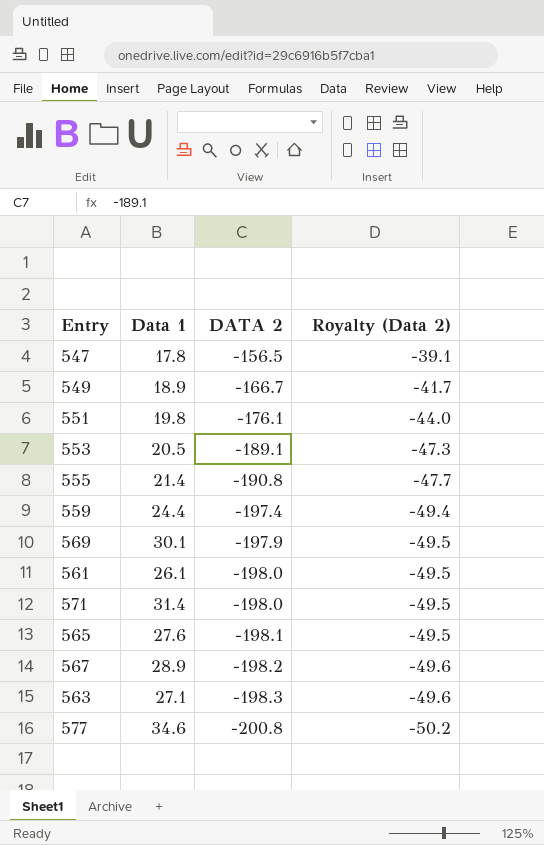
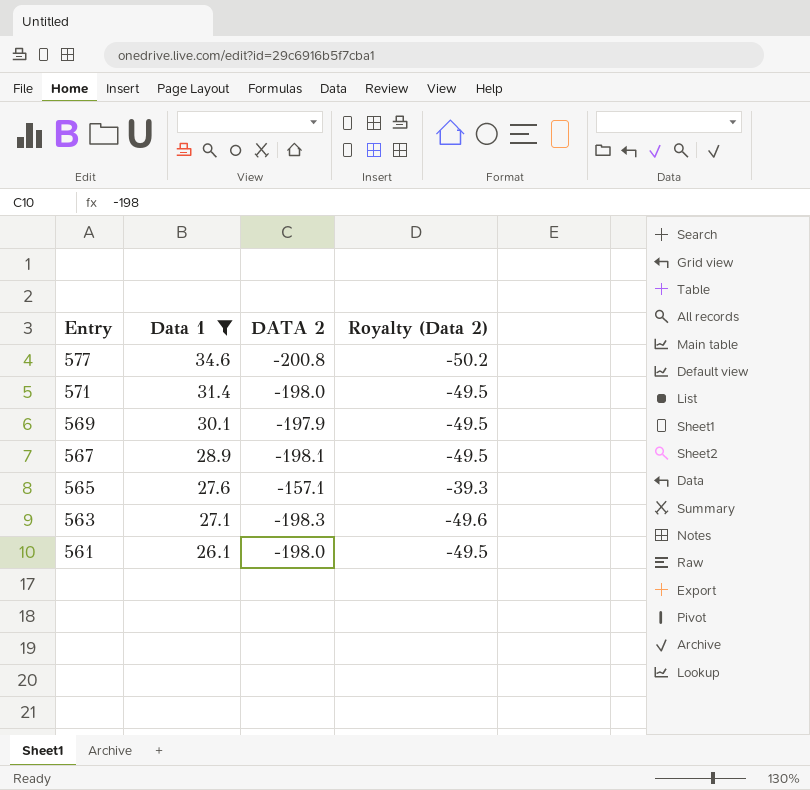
filter: none -> Data 1 >= 26.1
row order: DATA 2 descending -> Entry descending
567 | DATA 2: -198.2 -> -198.1
567 | Royalty (Data 2): -49.6 -> -49.5
565 | DATA 2: -198.1 -> -157.1
565 | Royalty (Data 2): -49.5 -> -39.3

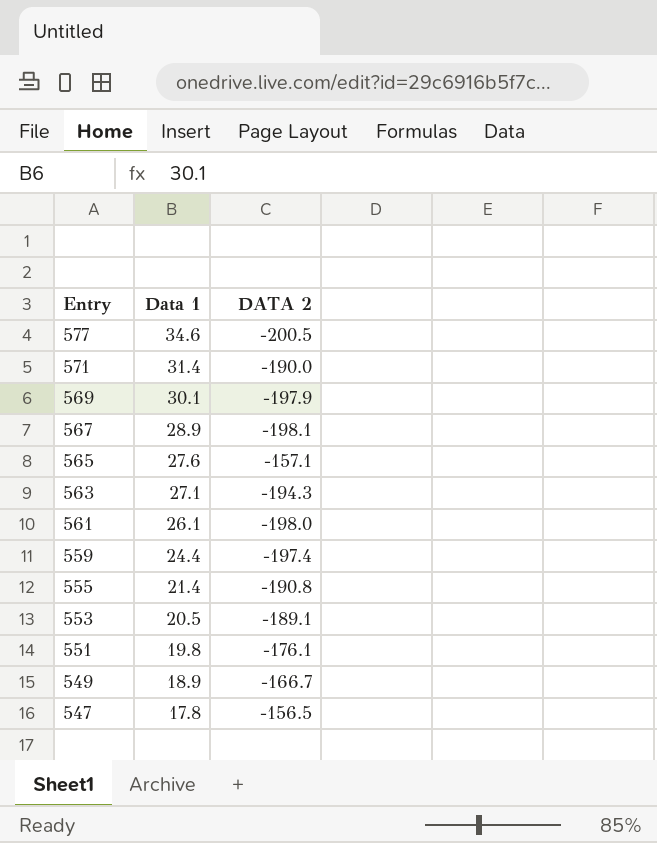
filter: Data 1 >= 26.1 -> none
column Royalty (Data 2) | formula: [DATA 2] * 0.25 -> none
577 | DATA 2: -200.8 -> -200.5
571 | DATA 2: -198.0 -> -190.0
563 | DATA 2: -198.3 -> -194.3

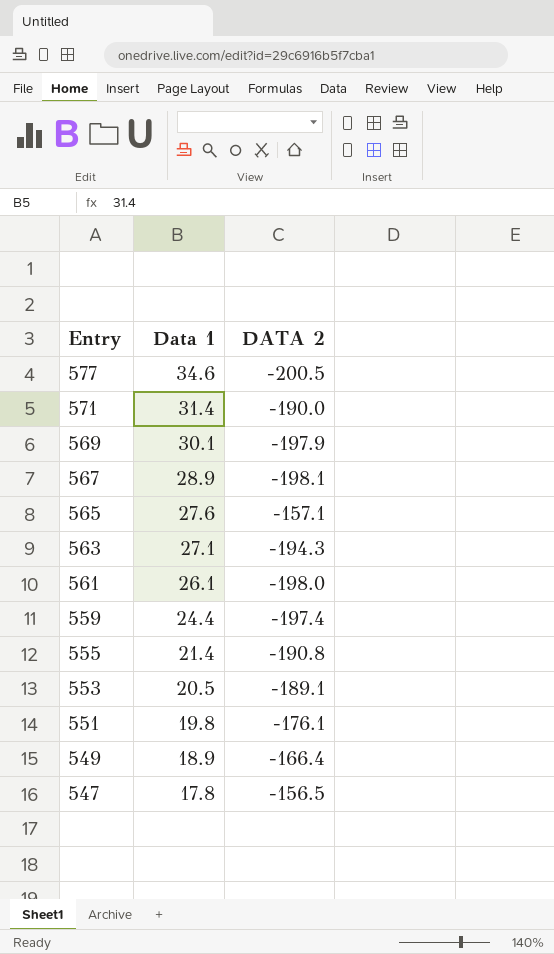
549 | DATA 2: -166.7 -> -166.4

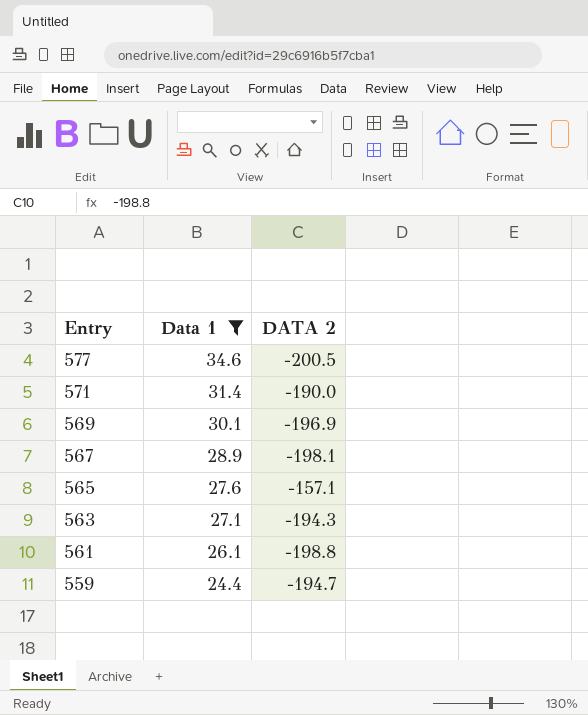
filter: none -> Data 1 >= 24.4
569 | DATA 2: -197.9 -> -196.9
561 | DATA 2: -198.0 -> -198.8
559 | DATA 2: -197.4 -> -194.7

